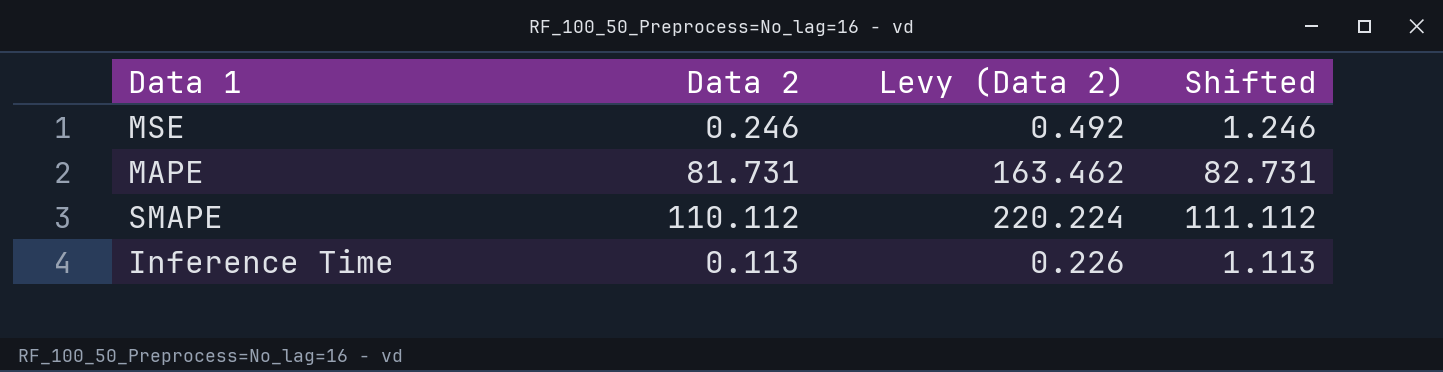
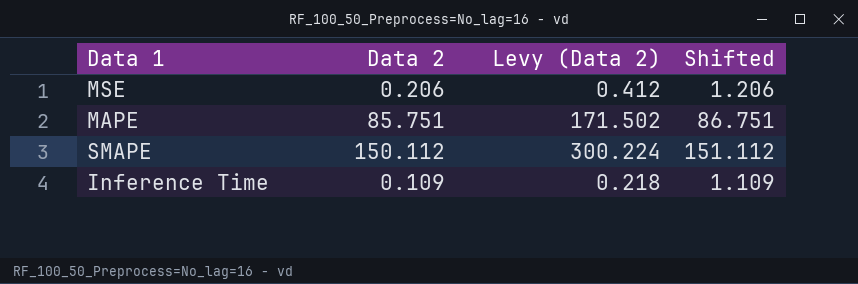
MSE | Data 2: 0.246 -> 0.206
MSE | Levy (Data 2): 0.492 -> 0.412
MSE | Shifted: 1.246 -> 1.206
MAPE | Data 2: 81.731 -> 85.751
MAPE | Levy (Data 2): 163.462 -> 171.502
MAPE | Shifted: 82.731 -> 86.751
SMAPE | Data 2: 110.112 -> 150.112
SMAPE | Levy (Data 2): 220.224 -> 300.224
SMAPE | Shifted: 111.112 -> 151.112
Inference Time | Data 2: 0.113 -> 0.109
Inference Time | Levy (Data 2): 0.226 -> 0.218
Inference Time | Shifted: 1.113 -> 1.109

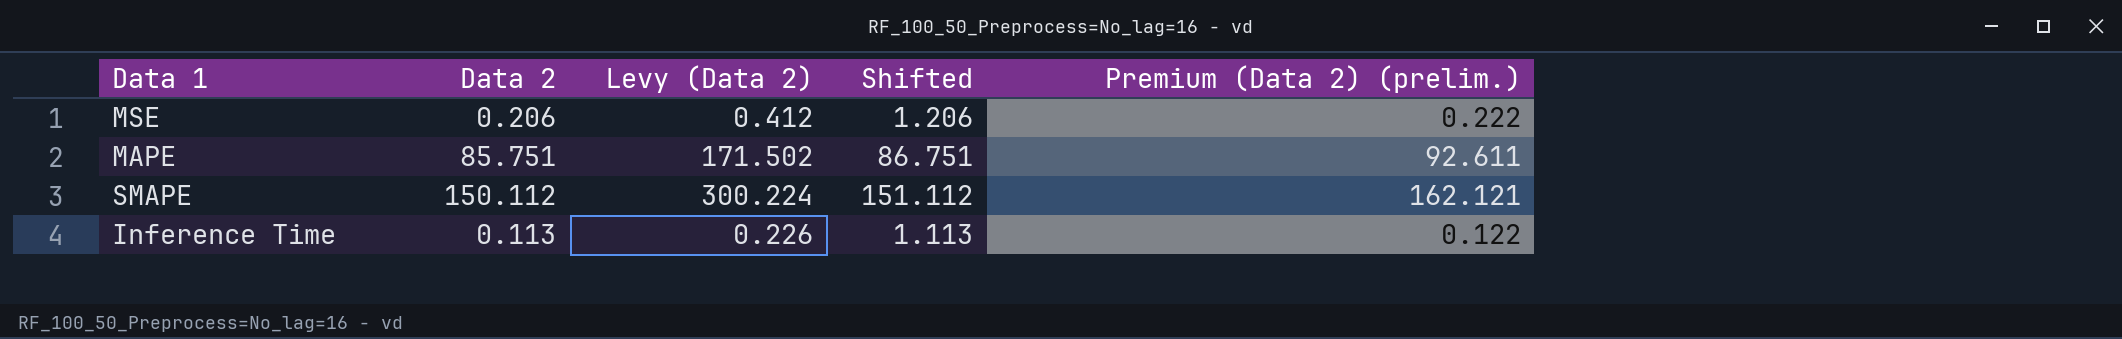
column Premium (Data 2) (prelim.) | formula: none -> [Data 2] * 1.08
Inference Time | Data 2: 0.109 -> 0.113
Inference Time | Levy (Data 2): 0.218 -> 0.226
Inference Time | Shifted: 1.109 -> 1.113

